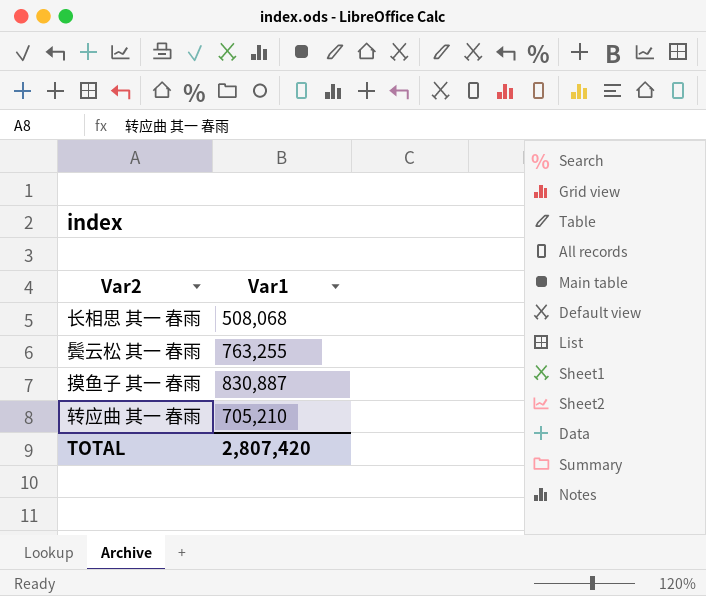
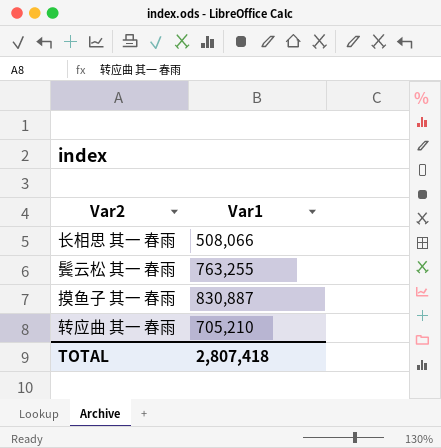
长相思 其一 春雨 | Var1: 508,068 -> 508,066
TOTAL | Var1: 2,807,420 -> 2,807,418

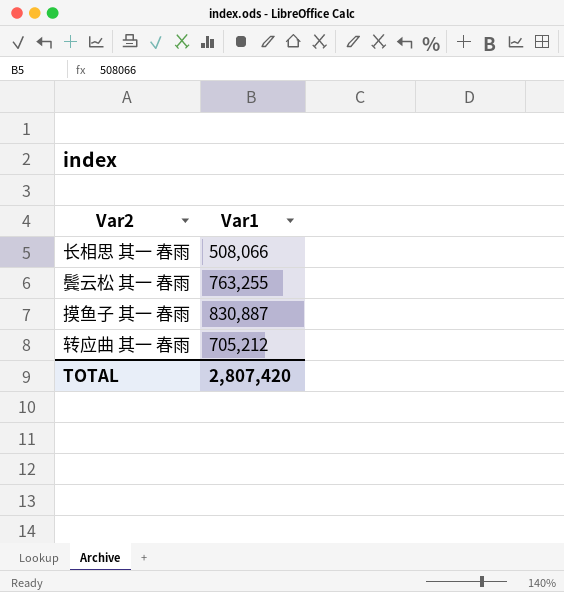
转应曲 其一 春雨 | Var1: 705,210 -> 705,212
TOTAL | Var1: 2,807,418 -> 2,807,420

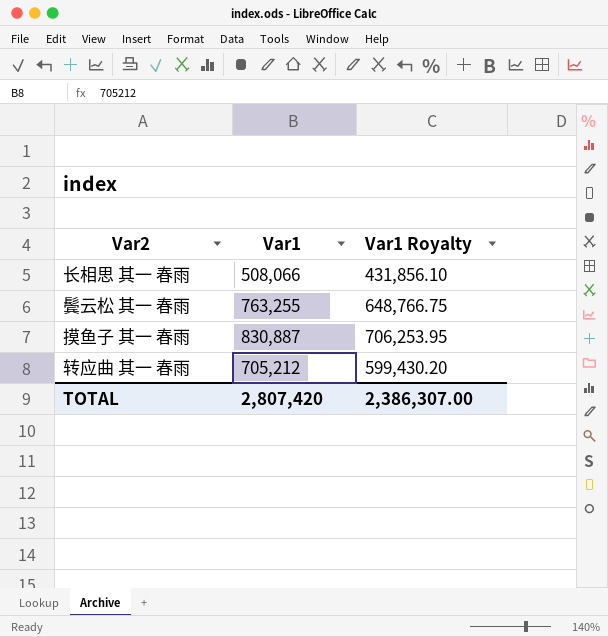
column Var1 Royalty | formula: none -> [Var1] * 0.85

